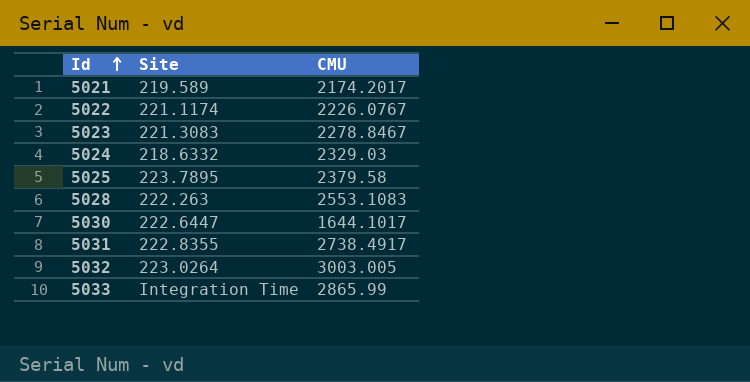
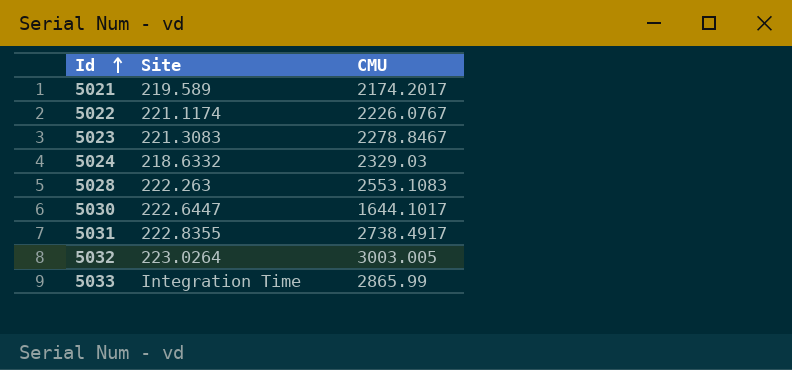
row 5025: 223.7895 | 2379.58 -> none

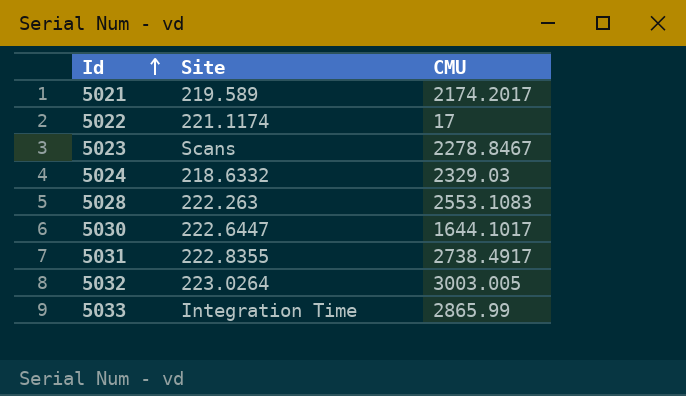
5022 | CMU: 2226.0767 -> 17
5023 | Site: 221.3083 -> Scans

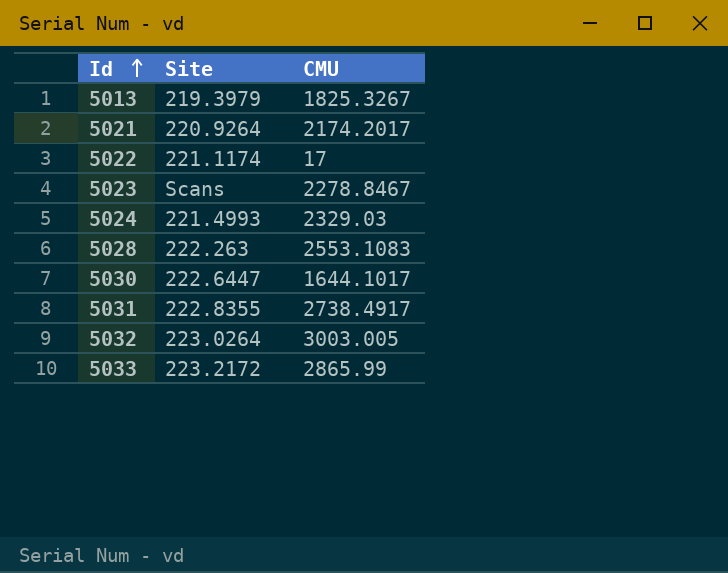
row 5013: none -> 219.3979 | 1825.3267
5021 | Site: 219.589 -> 220.9264
5024 | Site: 218.6332 -> 221.4993
5033 | Site: Integration Time -> 223.2172

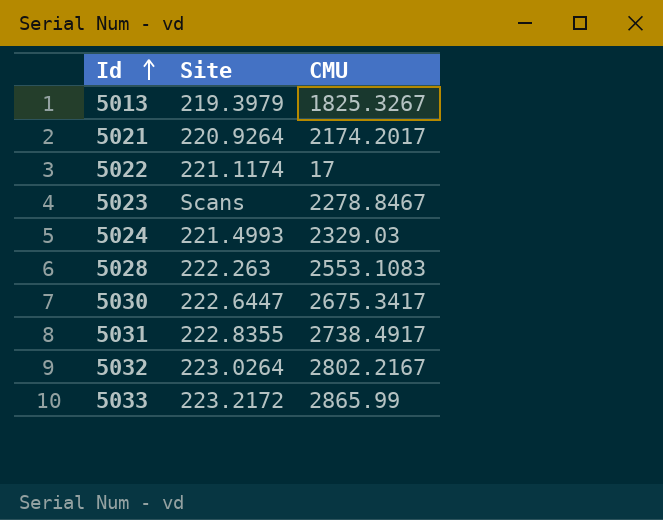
5030 | CMU: 1644.1017 -> 2675.3417
5032 | CMU: 3003.005 -> 2802.2167

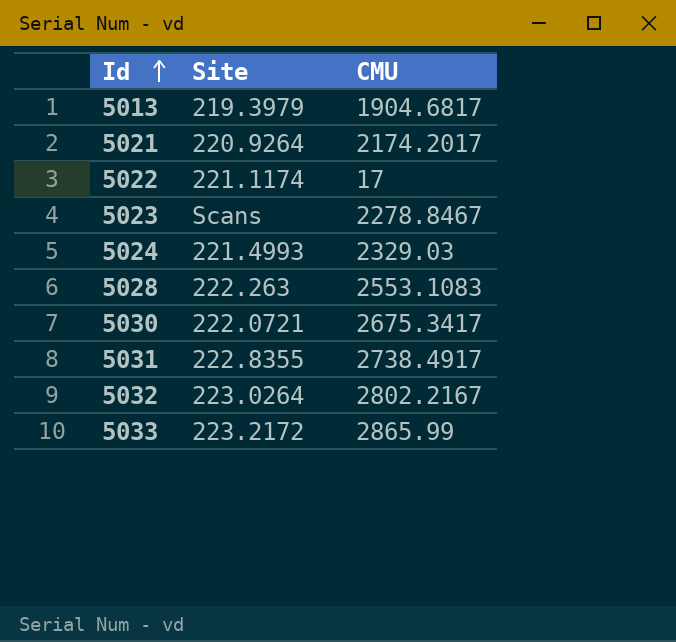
5013 | CMU: 1825.3267 -> 1904.6817
5030 | Site: 222.6447 -> 222.0721

